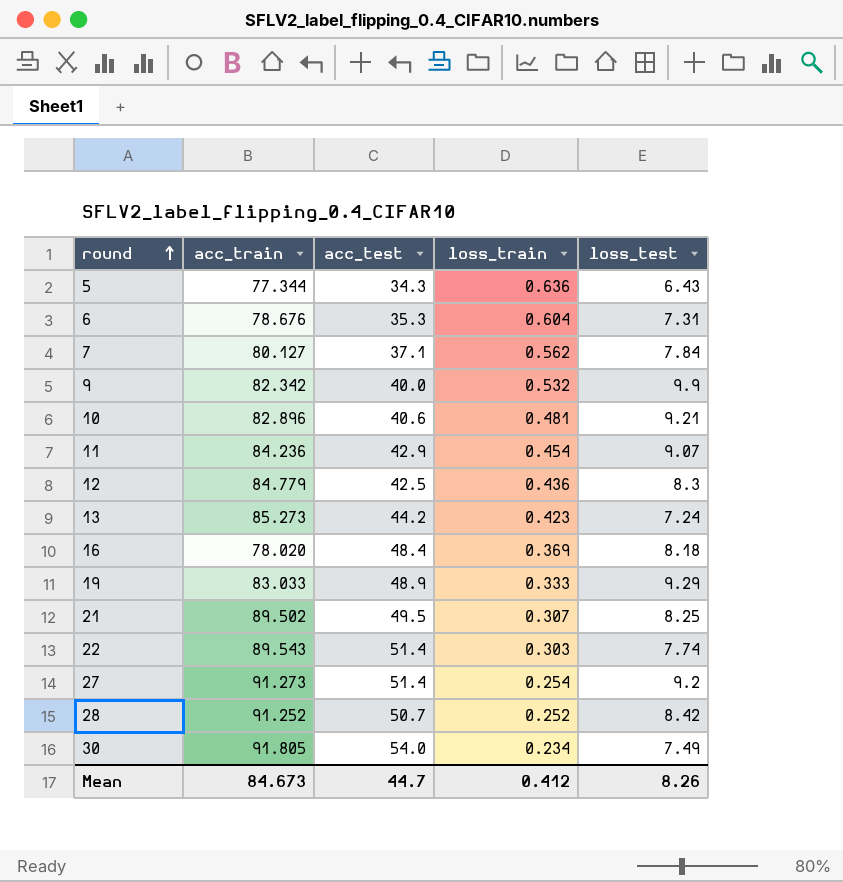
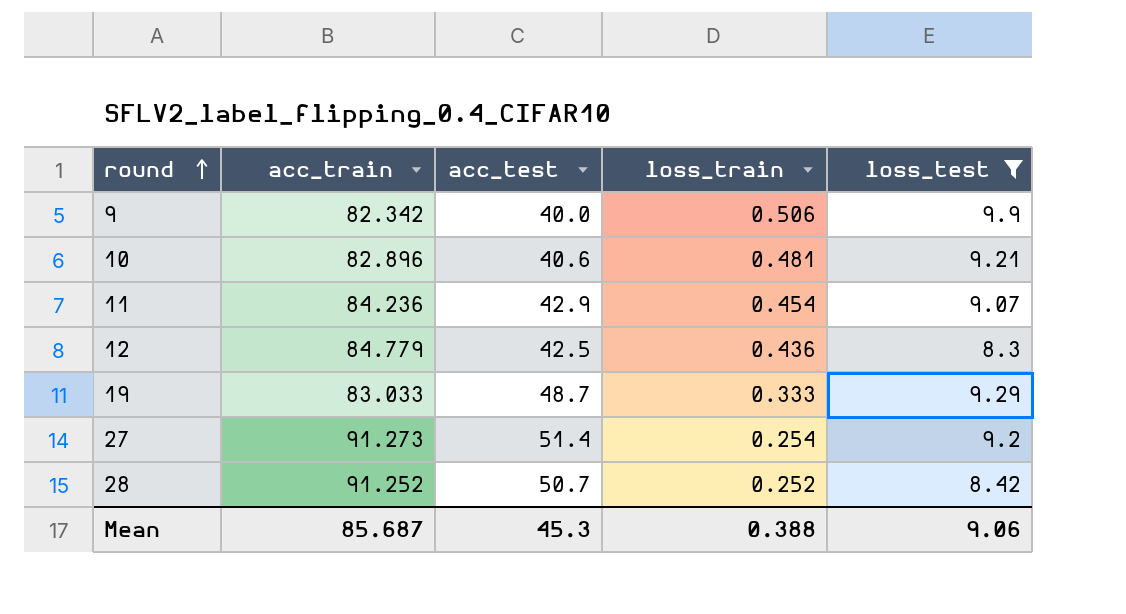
filter: none -> loss_test >= 8.3
9 | loss_train: 0.532 -> 0.506
19 | acc_test: 48.9 -> 48.7
Mean | acc_train: 84.673 -> 85.687
Mean | acc_test: 44.7 -> 45.3
Mean | loss_train: 0.412 -> 0.388
Mean | loss_test: 8.26 -> 9.06

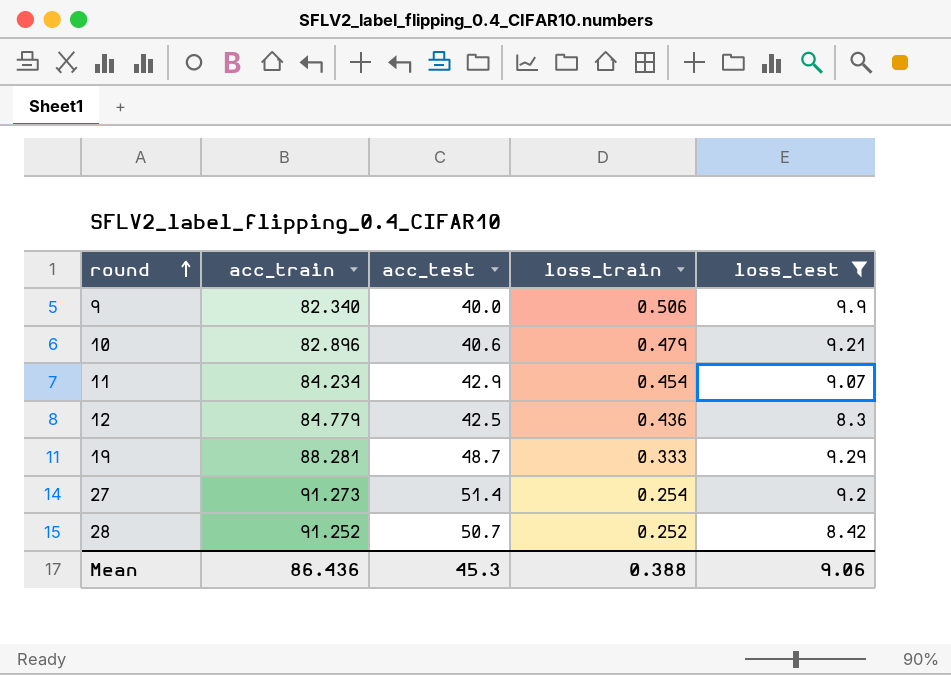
9 | acc_train: 82.342 -> 82.340
10 | loss_train: 0.481 -> 0.479
11 | acc_train: 84.236 -> 84.234
19 | acc_train: 83.033 -> 88.281
Mean | acc_train: 85.687 -> 86.436

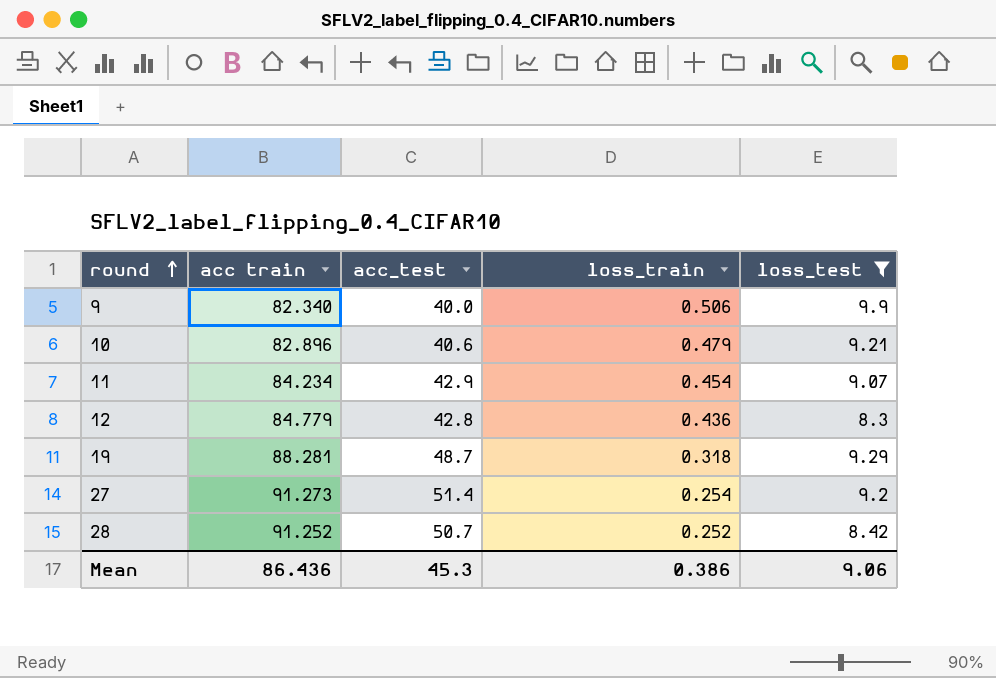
column name: acc_train -> acc train
12 | acc_test: 42.5 -> 42.8
19 | loss_train: 0.333 -> 0.318
Mean | loss_train: 0.388 -> 0.386

